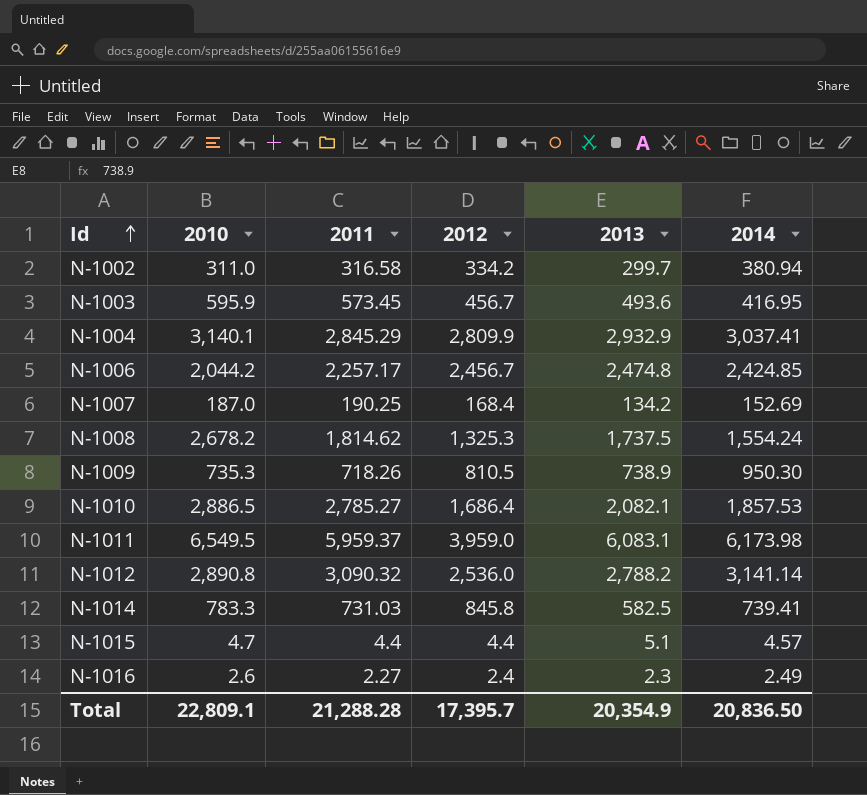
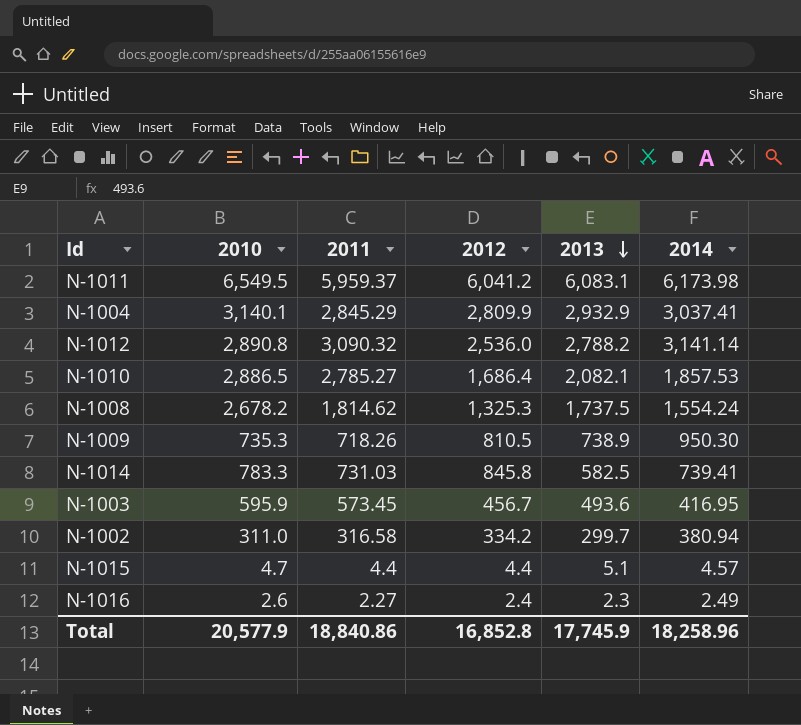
row order: Id ascending -> 2013 descending
row N-1006: 2,044.2 | 2,257.17 | 2,456.7 | 2,474.8 | 2,424.85 -> none
row N-1007: 187.0 | 190.25 | 168.4 | 134.2 | 152.69 -> none
N-1011 | 2012: 3,959.0 -> 6,041.2
Total | 2010: 22,809.1 -> 20,577.9
Total | 2011: 21,288.28 -> 18,840.86
Total | 2012: 17,395.7 -> 16,852.8
Total | 2013: 20,354.9 -> 17,745.9
Total | 2014: 20,836.50 -> 18,258.96

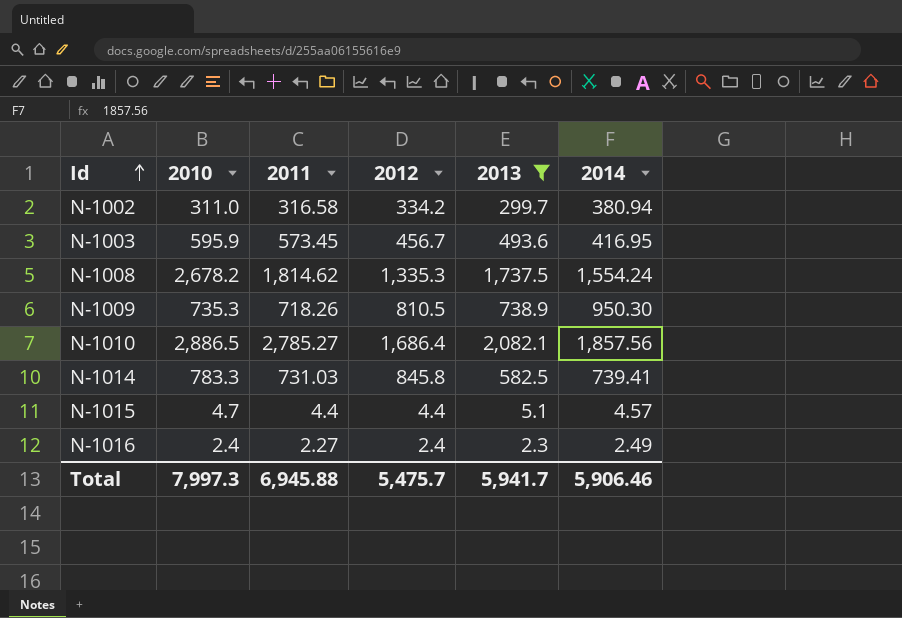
filter: none -> 2013 <= 2,082.1
row order: 2013 descending -> Id ascending
N-1008 | 2012: 1,325.3 -> 1,335.3
N-1010 | 2014: 1,857.53 -> 1,857.56
N-1016 | 2010: 2.6 -> 2.4
Total | 2010: 20,577.9 -> 7,997.3
Total | 2011: 18,840.86 -> 6,945.88
Total | 2012: 16,852.8 -> 5,475.7
Total | 2013: 17,745.9 -> 5,941.7
Total | 2014: 18,258.96 -> 5,906.46

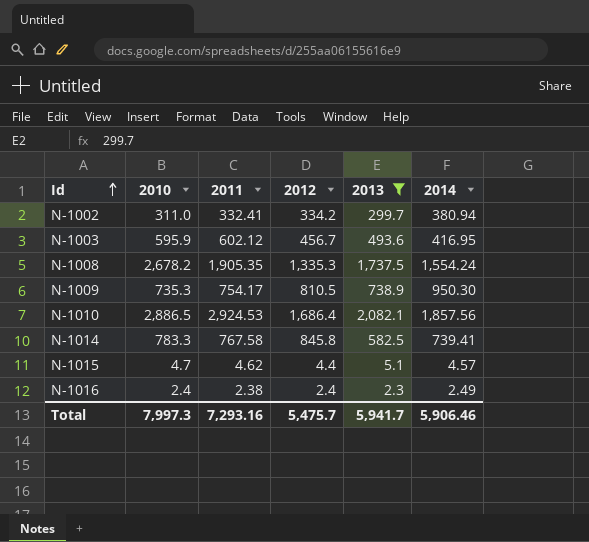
N-1002 | 2011: 316.58 -> 332.41
N-1003 | 2011: 573.45 -> 602.12
N-1008 | 2011: 1,814.62 -> 1,905.35
N-1009 | 2011: 718.26 -> 754.17
N-1010 | 2011: 2,785.27 -> 2,924.53
N-1014 | 2011: 731.03 -> 767.58
N-1015 | 2011: 4.4 -> 4.62
N-1016 | 2011: 2.27 -> 2.38
Total | 2011: 6,945.88 -> 7,293.16

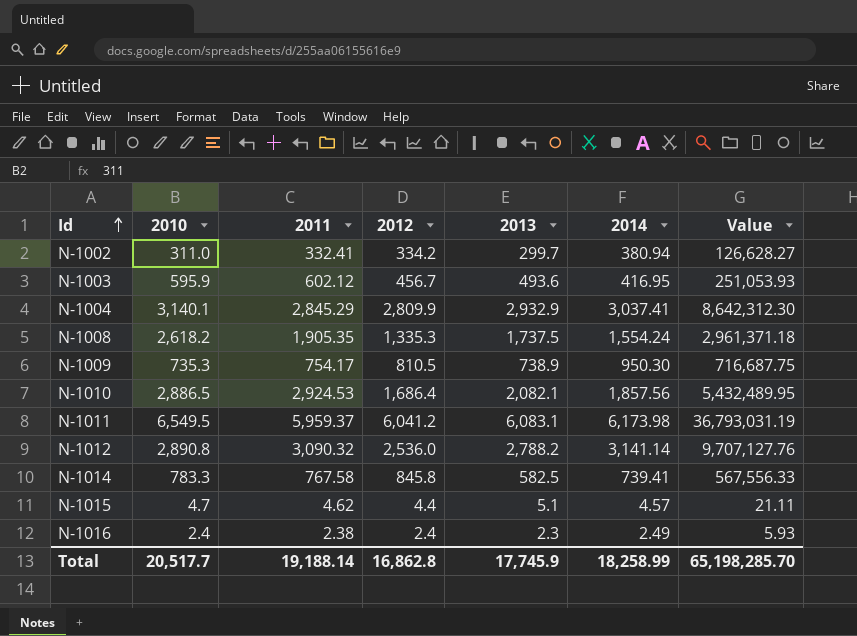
filter: 2013 <= 2,082.1 -> none
column Value | formula: none -> [2011] * [2014]
N-1008 | 2010: 2,678.2 -> 2,618.2
Total | 2010: 7,997.3 -> 20,517.7
Total | 2011: 7,293.16 -> 19,188.14
Total | 2012: 5,475.7 -> 16,862.8
Total | 2013: 5,941.7 -> 17,745.9
Total | 2014: 5,906.46 -> 18,258.99

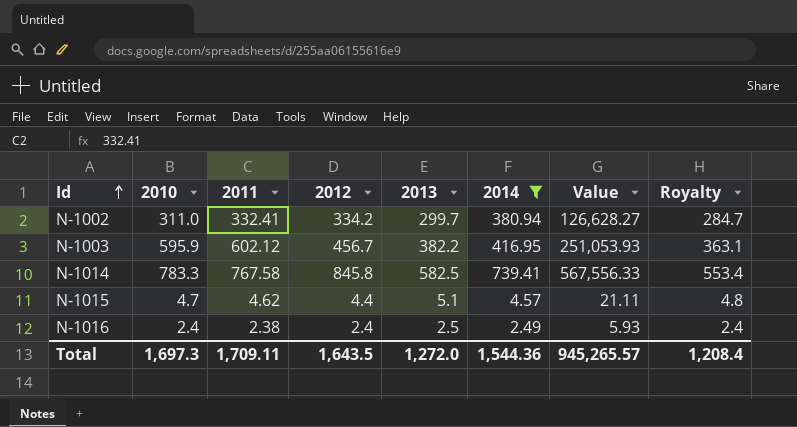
filter: none -> 2014 <= 739.41
column Royalty | formula: none -> [2013] * 0.95
N-1003 | 2013: 493.6 -> 382.2
N-1016 | 2013: 2.3 -> 2.5
Total | 2010: 20,517.7 -> 1,697.3
Total | 2011: 19,188.14 -> 1,709.11
Total | 2012: 16,862.8 -> 1,643.5
Total | 2013: 17,745.9 -> 1,272.0
Total | 2014: 18,258.99 -> 1,544.36
Total | Value: 65,198,285.70 -> 945,265.57

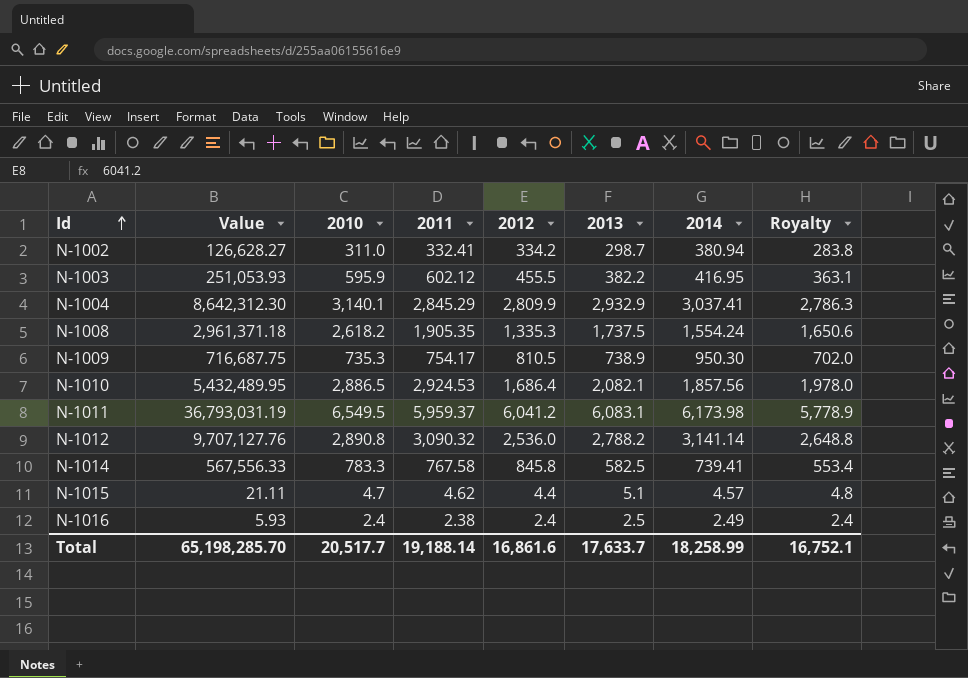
filter: 2014 <= 739.41 -> none
column Value | position: 7 -> 2
N-1002 | 2013: 299.7 -> 298.7
N-1002 | Royalty: 284.7 -> 283.8
N-1003 | 2012: 456.7 -> 455.5
Total | Value: 945,265.57 -> 65,198,285.70
Total | 2010: 1,697.3 -> 20,517.7
Total | 2011: 1,709.11 -> 19,188.14
Total | 2012: 1,643.5 -> 16,861.6
Total | 2013: 1,272.0 -> 17,633.7
Total | 2014: 1,544.36 -> 18,258.99
Total | Royalty: 1,208.4 -> 16,752.1

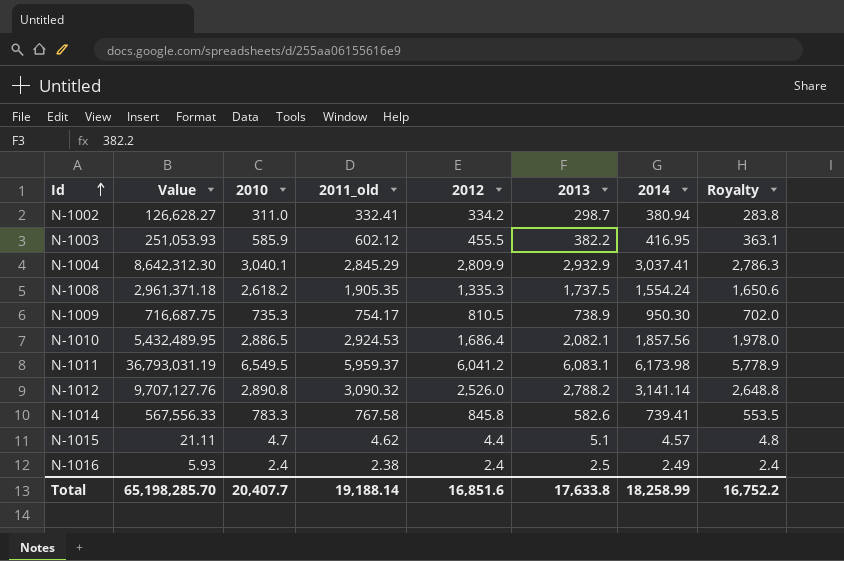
column name: 2011 -> 2011_old
N-1003 | 2010: 595.9 -> 585.9
N-1004 | 2010: 3,140.1 -> 3,040.1
N-1012 | 2012: 2,536.0 -> 2,526.0
N-1014 | 2013: 582.5 -> 582.6
N-1014 | Royalty: 553.4 -> 553.5
Total | 2010: 20,517.7 -> 20,407.7
Total | 2012: 16,861.6 -> 16,851.6
Total | 2013: 17,633.7 -> 17,633.8
Total | Royalty: 16,752.1 -> 16,752.2

